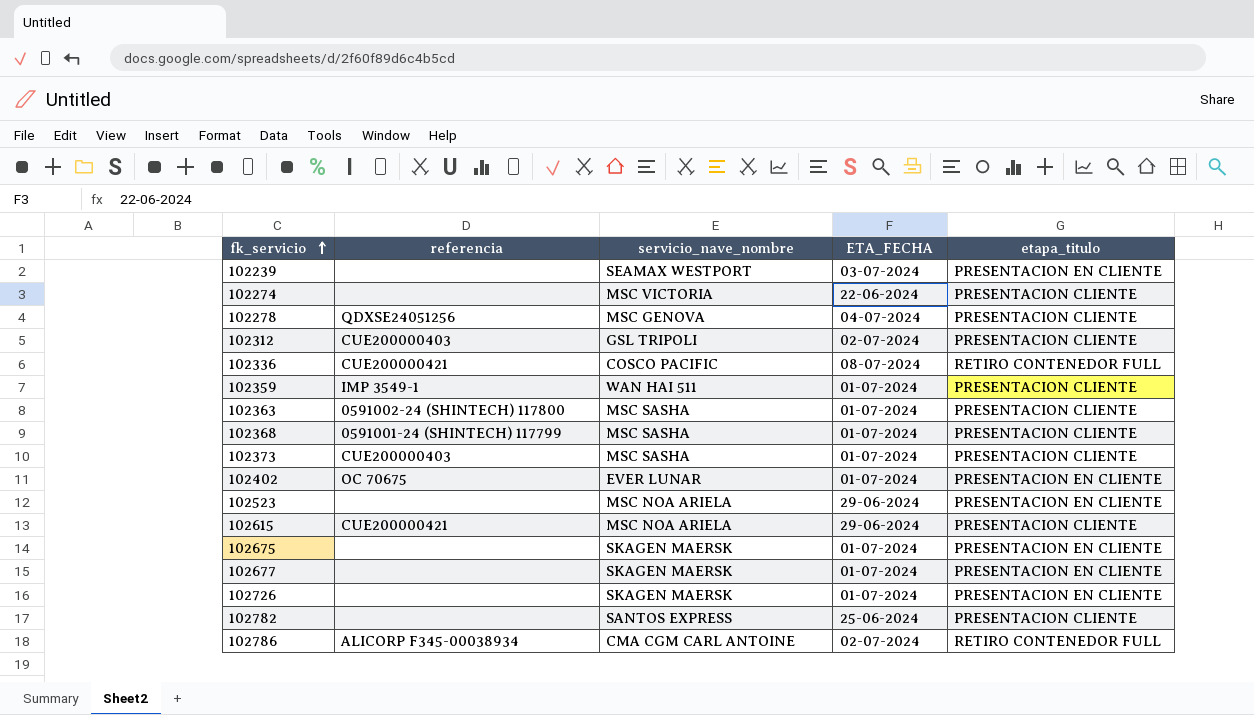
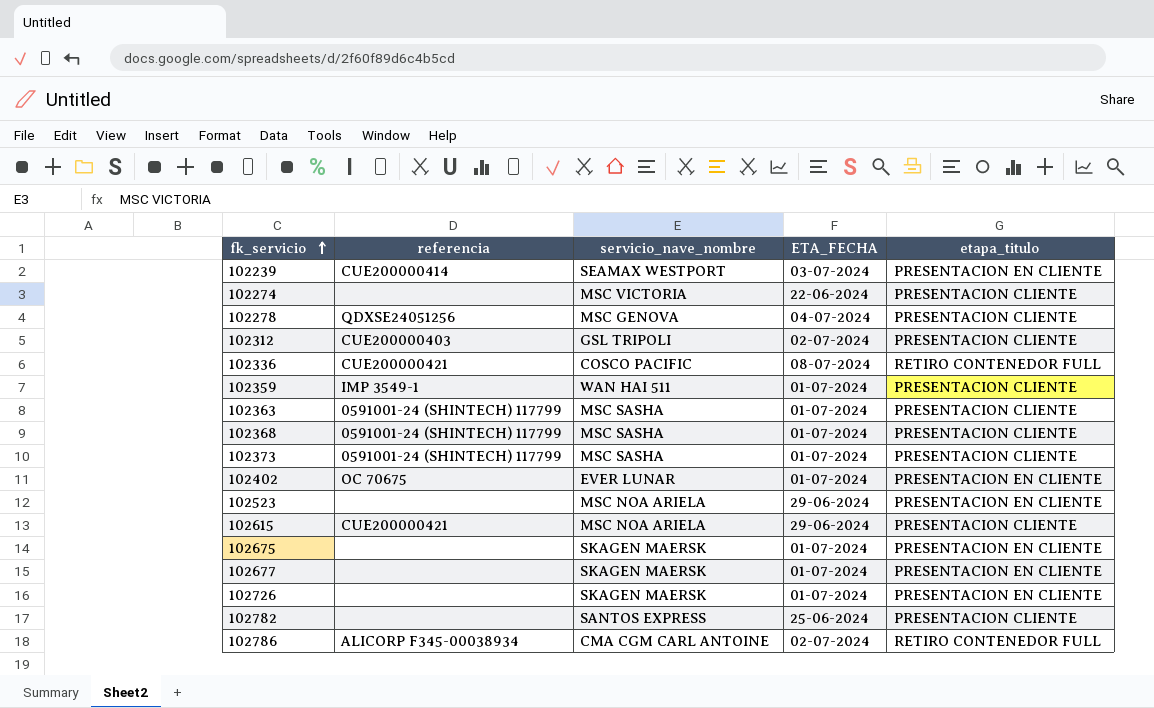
102239 | referencia: none -> CUE200000414
102363 | referencia: 0591002-24 (SHINTECH) 117800 -> 0591001-24 (SHINTECH) 117799
102373 | referencia: CUE200000403 -> 0591001-24 (SHINTECH) 117799

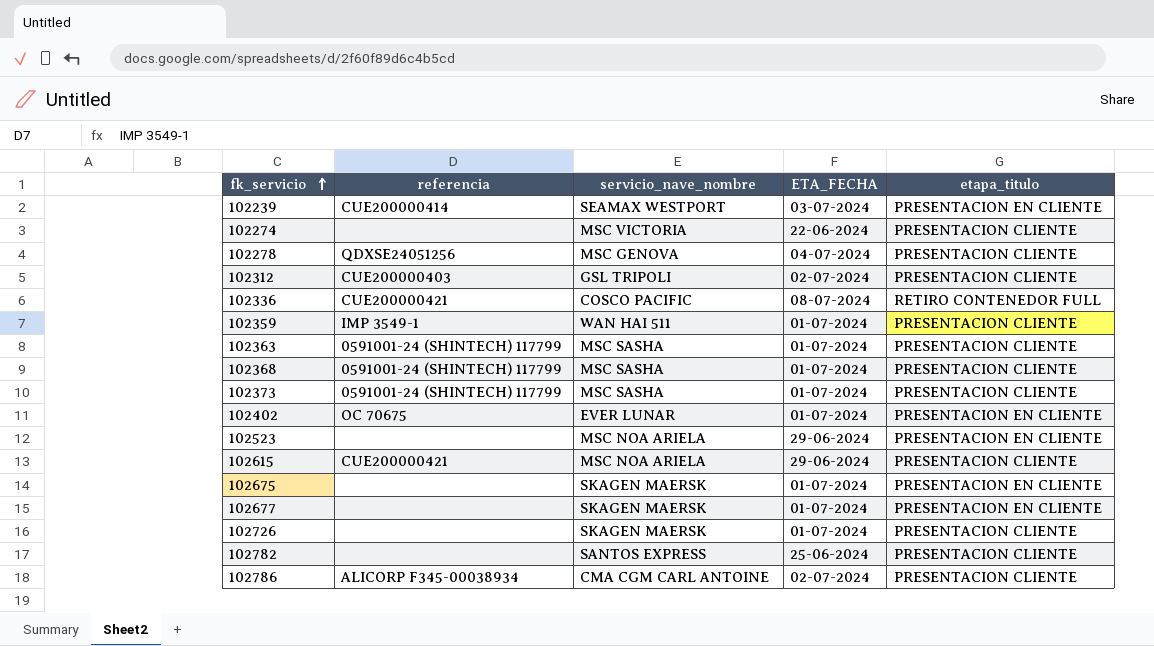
102726 | etapa_titulo: PRESENTACION EN CLIENTE -> PRESENTACION CLIENTE
102786 | etapa_titulo: RETIRO CONTENEDOR FULL -> PRESENTACION CLIENTE

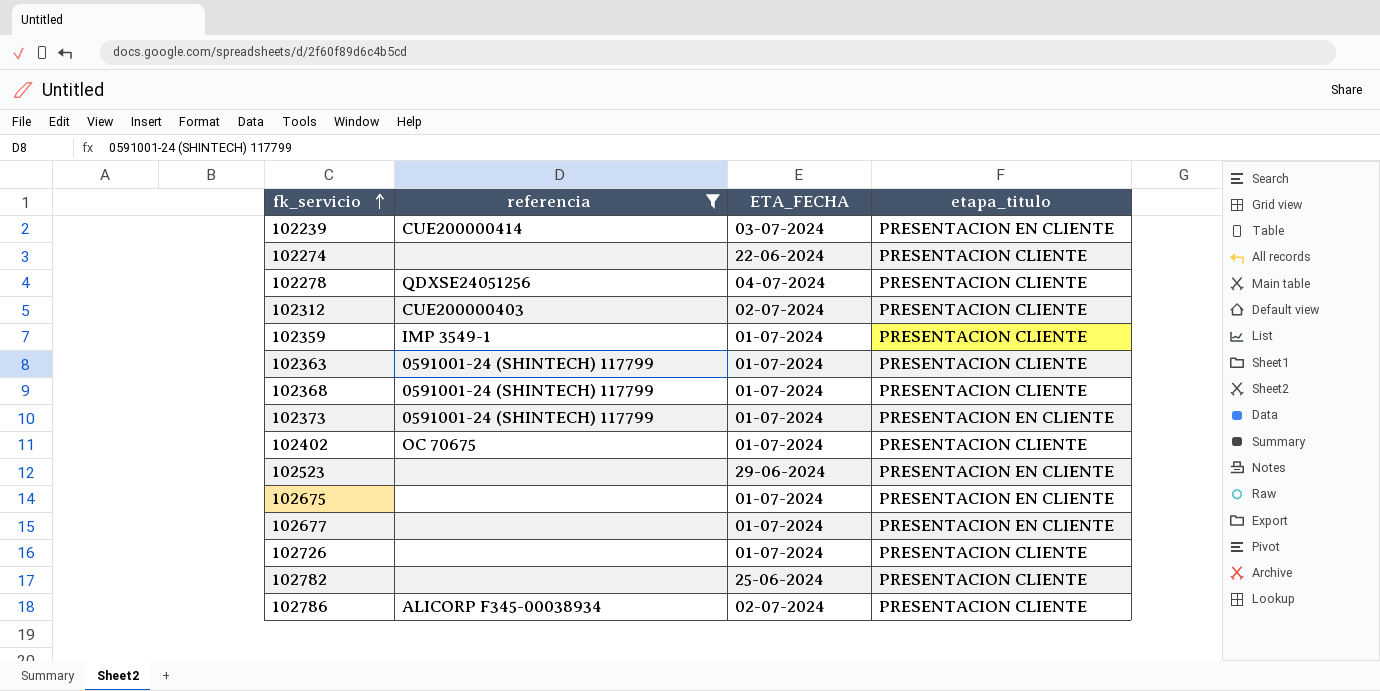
filter: none -> referencia != CUE200000421
column servicio_nave_nombre | position: 3 -> none
102373 | etapa_titulo: PRESENTACION CLIENTE -> PRESENTACION EN CLIENTE
102402 | etapa_titulo: PRESENTACION EN CLIENTE -> PRESENTACION CLIENTE

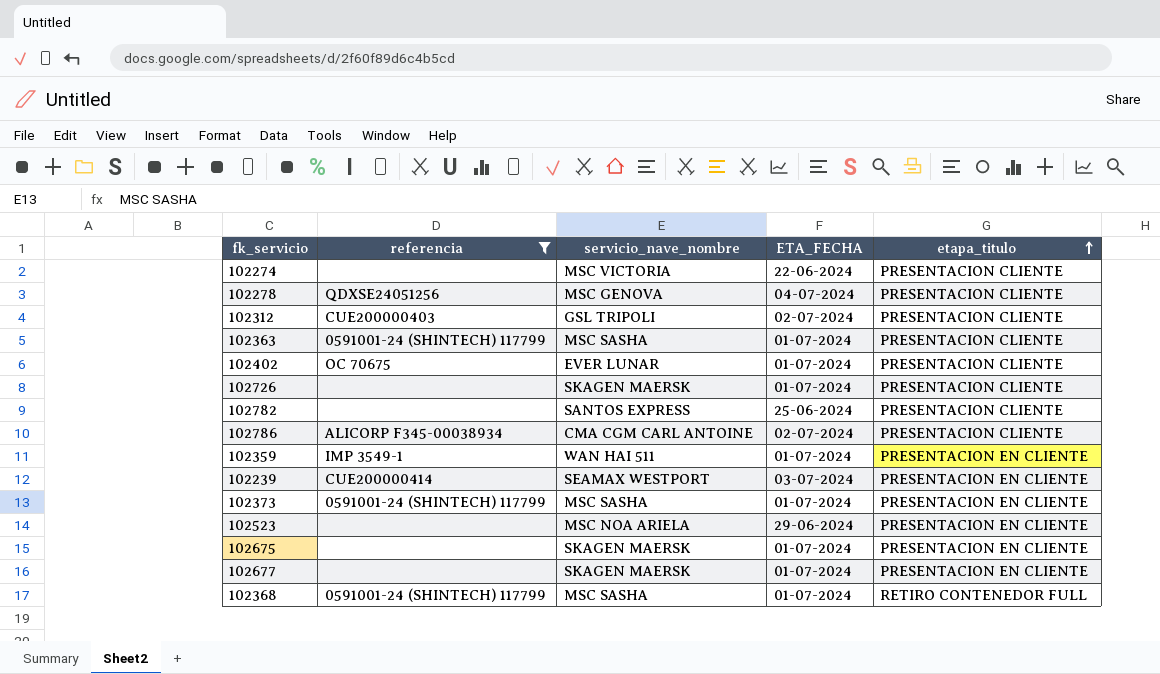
row order: fk_servicio ascending -> etapa_titulo ascending
column servicio_nave_nombre | position: none -> 3
102359 | etapa_titulo: PRESENTACION CLIENTE -> PRESENTACION EN CLIENTE
102368 | etapa_titulo: PRESENTACION CLIENTE -> RETIRO CONTENEDOR FULL

